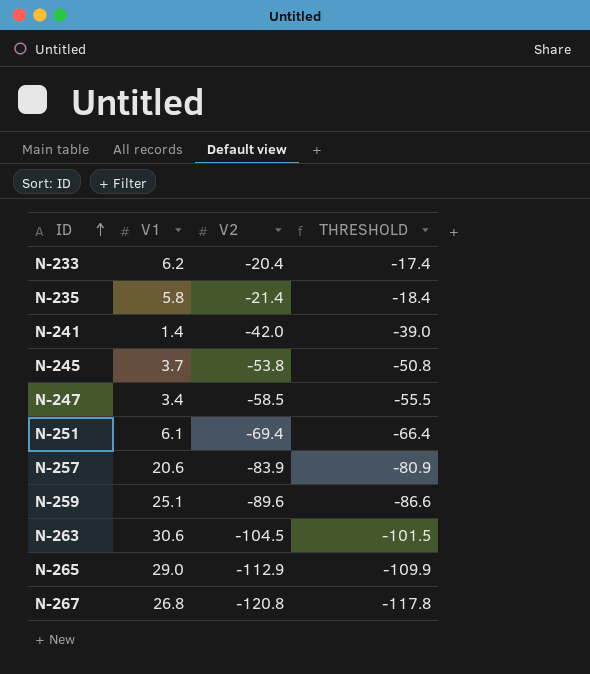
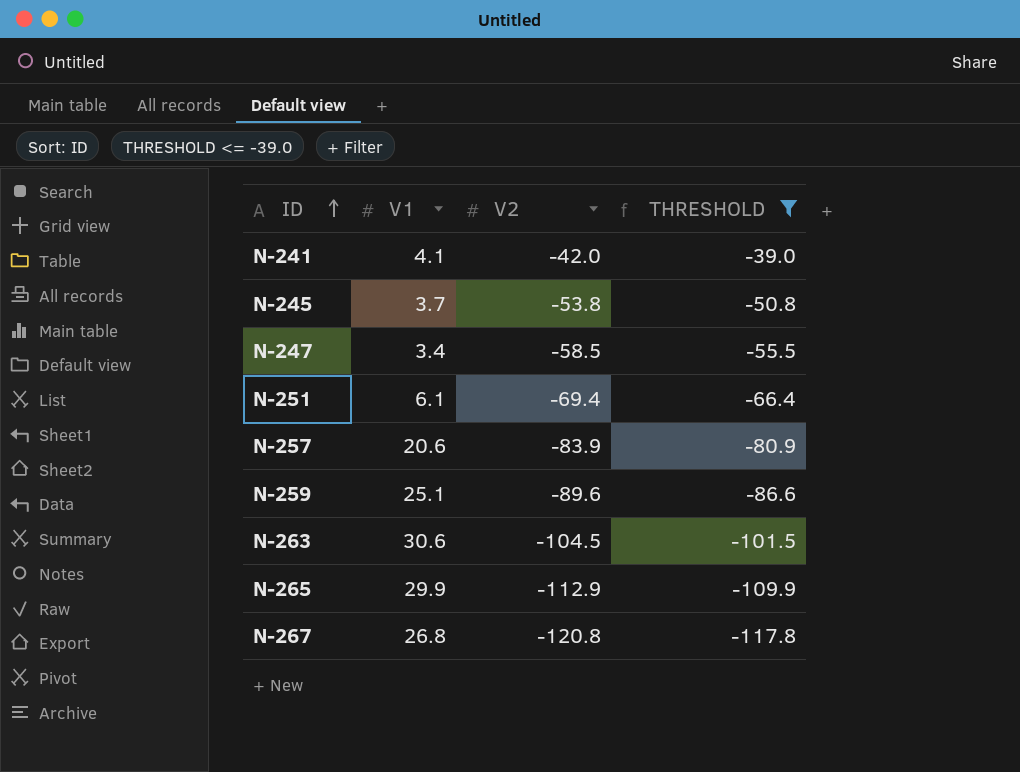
filter: none -> THRESHOLD <= -39.0
N-241 | V1: 1.4 -> 4.1
N-265 | V1: 29.0 -> 29.9

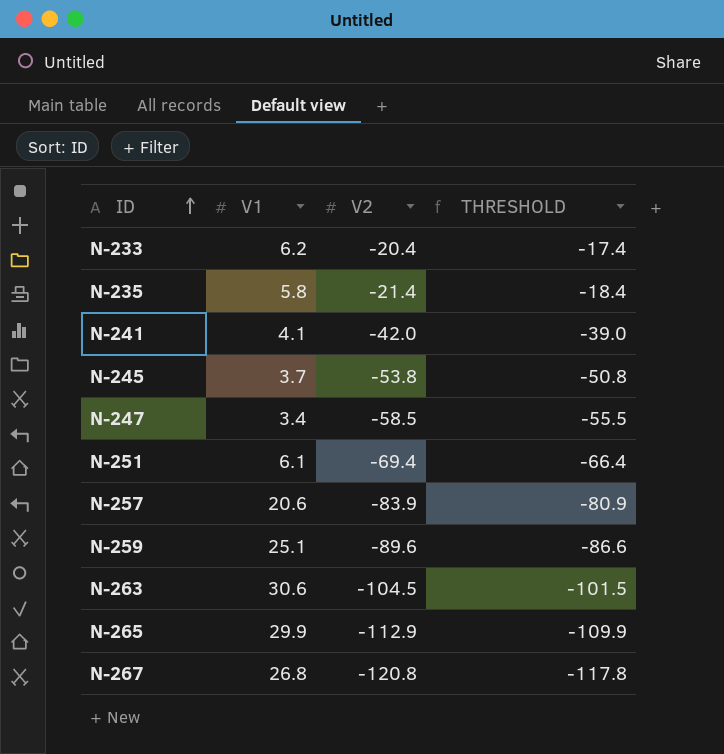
filter: THRESHOLD <= -39.0 -> none

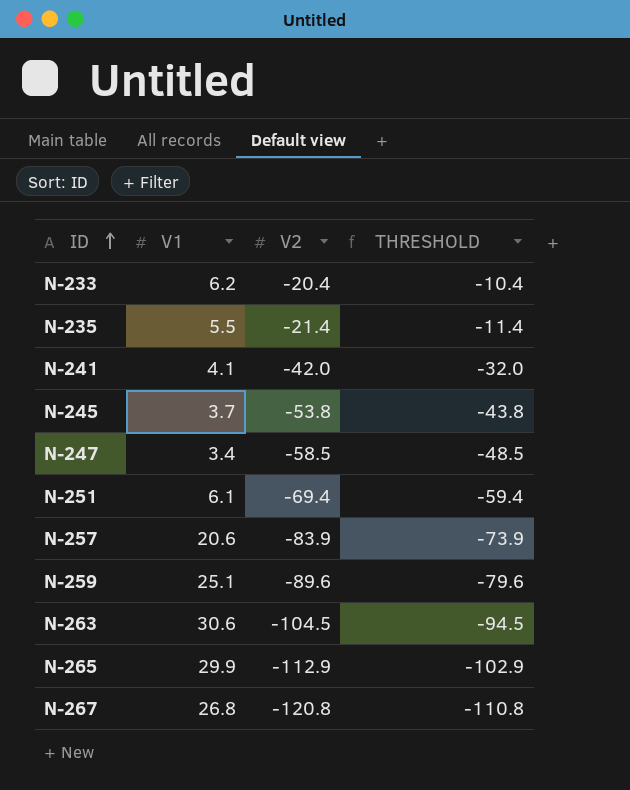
column THRESHOLD | formula: [V2] + 3 -> [V2] + 10
N-235 | V1: 5.8 -> 5.5

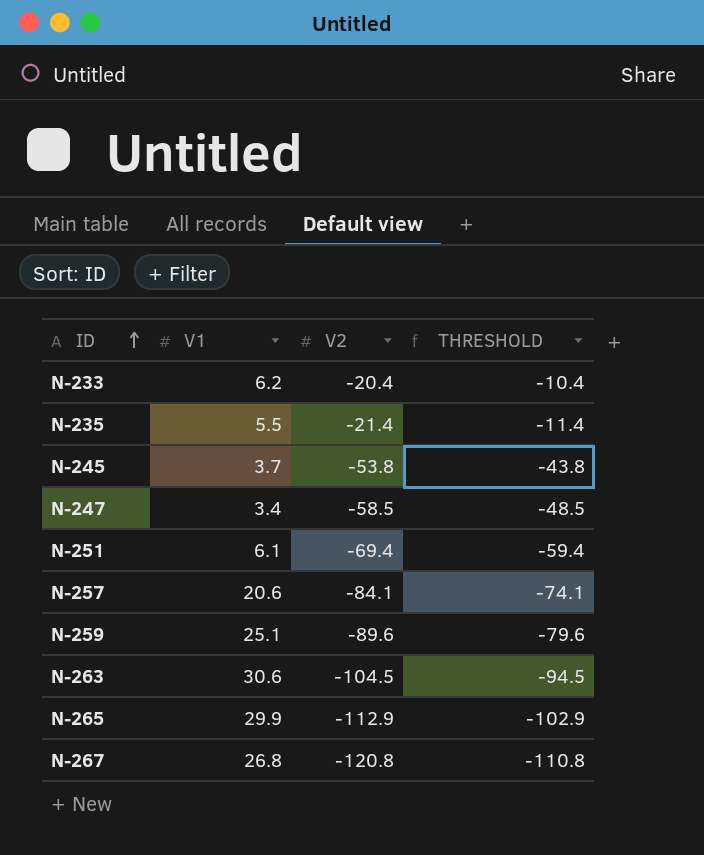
row N-241: 4.1 | -42.0 | -32.0 -> none
N-257 | V2: -83.9 -> -84.1
N-257 | THRESHOLD: -73.9 -> -74.1

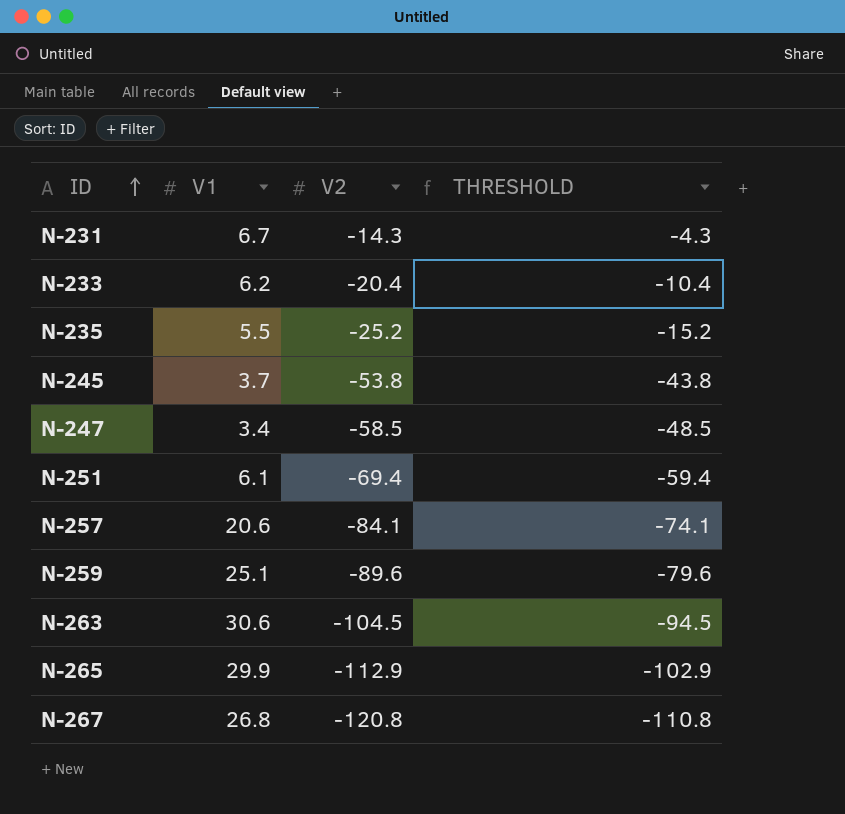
row N-231: none -> 6.7 | -14.3 | -4.3
N-235 | V2: -21.4 -> -25.2
N-235 | THRESHOLD: -11.4 -> -15.2

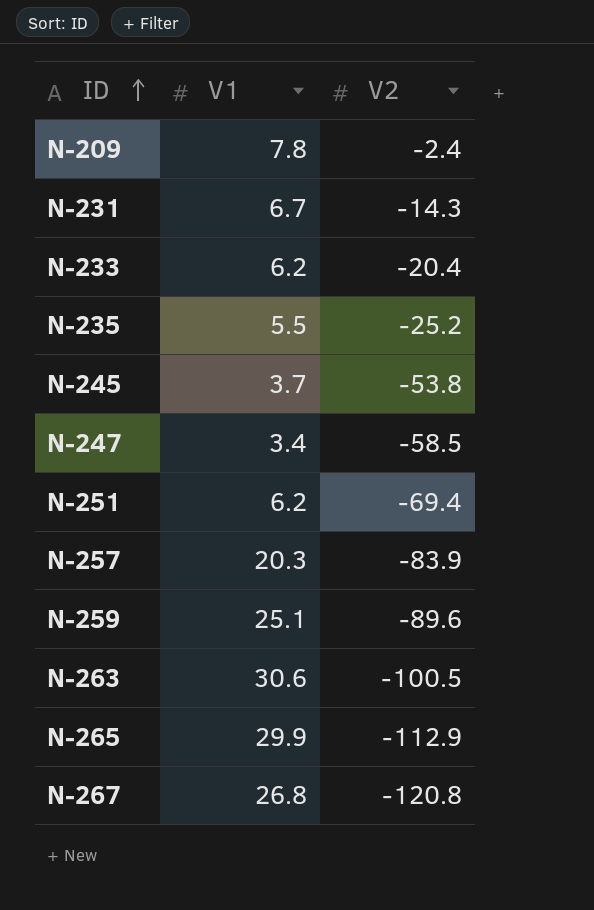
column THRESHOLD | formula: [V2] + 10 -> none
row N-209: none -> 7.8 | -2.4
N-251 | V1: 6.1 -> 6.2
N-257 | V1: 20.6 -> 20.3
N-257 | V2: -84.1 -> -83.9
N-263 | V2: -104.5 -> -100.5

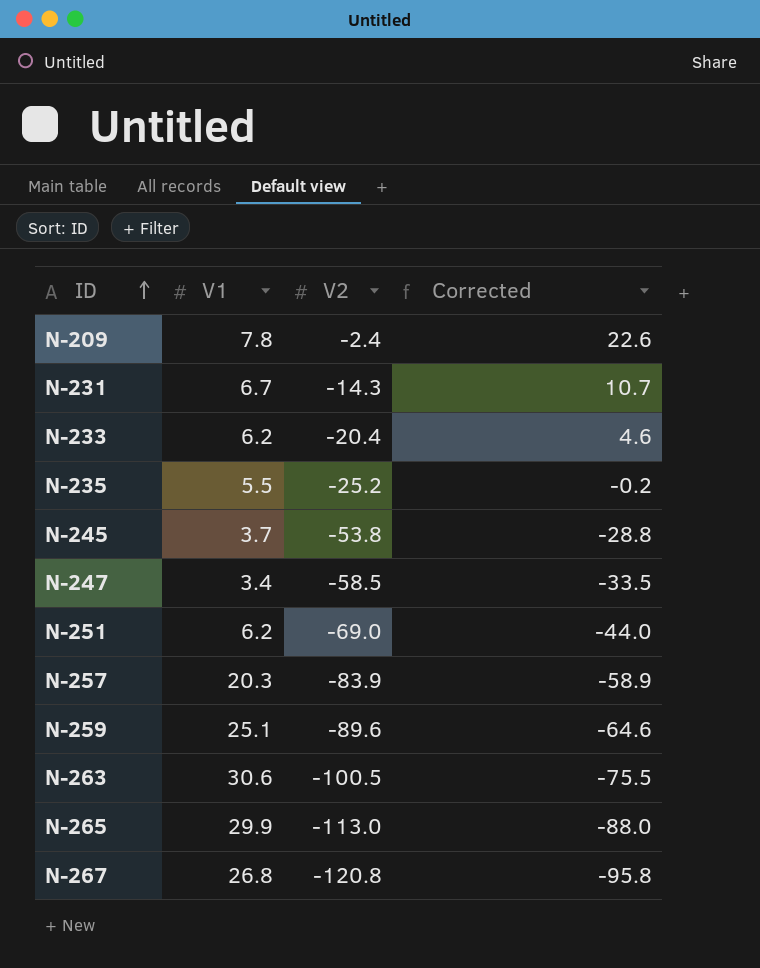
column Corrected | formula: none -> [V2] + 25
N-251 | V2: -69.4 -> -69.0
N-265 | V2: -112.9 -> -113.0

